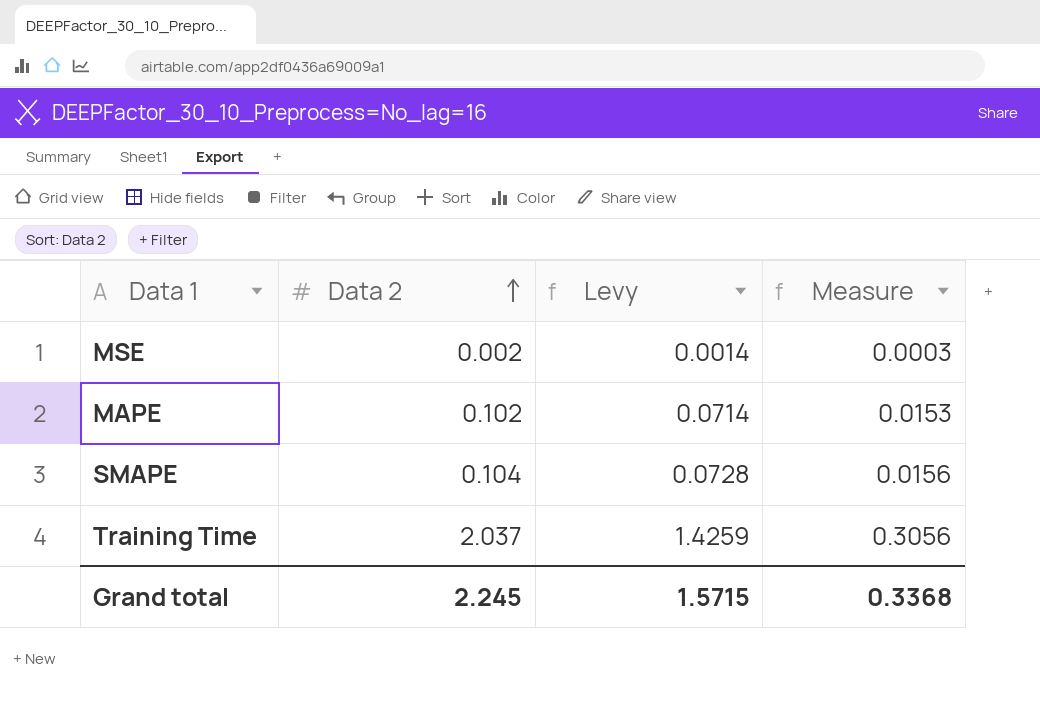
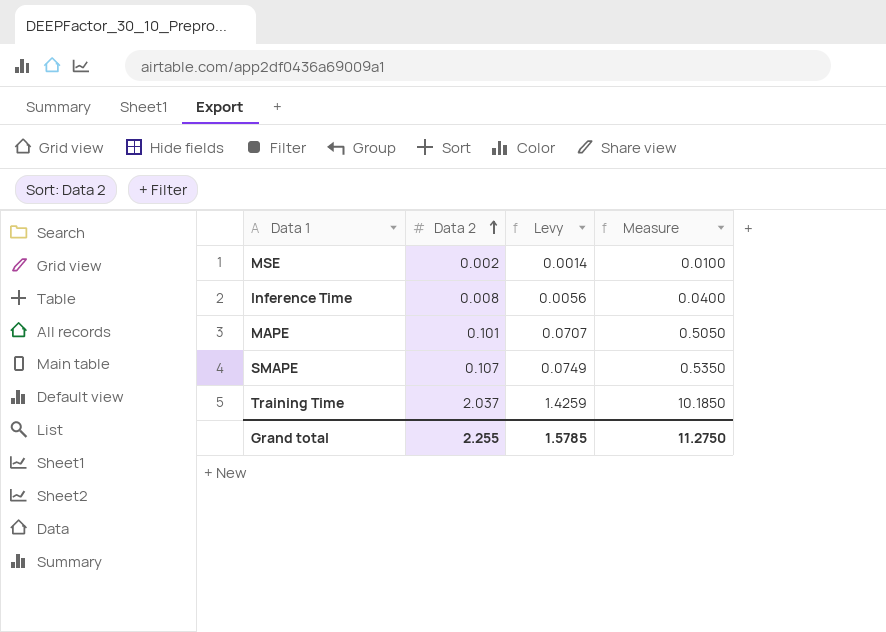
column Measure | formula: [Data 2] * 0.15 -> [Data 2] * 5
row Inference Time: none -> 0.008 | 0.0056 | 0.0400
MAPE | Data 2: 0.102 -> 0.101
MAPE | Levy: 0.0714 -> 0.0707
SMAPE | Data 2: 0.104 -> 0.107
SMAPE | Levy: 0.0728 -> 0.0749
Grand total | Data 2: 2.245 -> 2.255
Grand total | Levy: 1.5715 -> 1.5785
Grand total | Measure: 0.3368 -> 11.2750

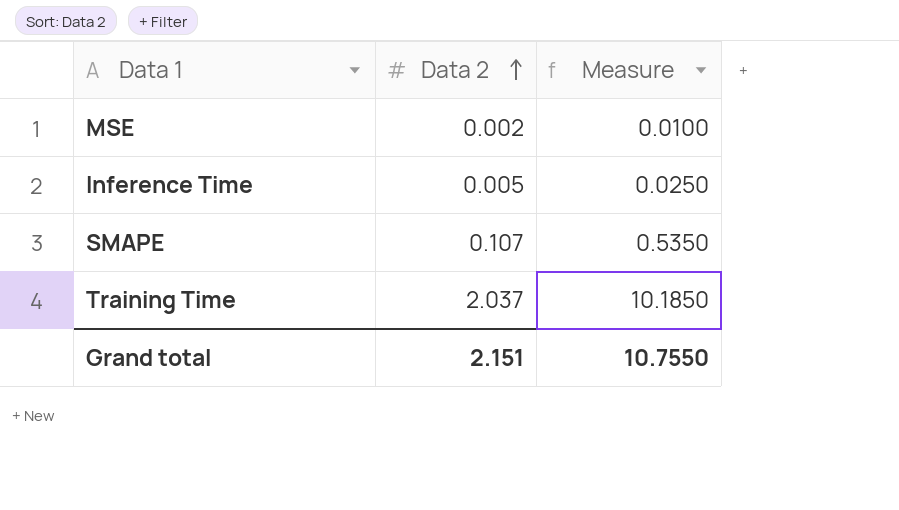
column Levy | formula: [Data 2] * 0.7 -> none
row MAPE: 0.101 | 0.0707 | 0.5050 -> none
Inference Time | Data 2: 0.008 -> 0.005
Inference Time | Measure: 0.0400 -> 0.0250
Grand total | Data 2: 2.255 -> 2.151
Grand total | Measure: 11.2750 -> 10.7550

